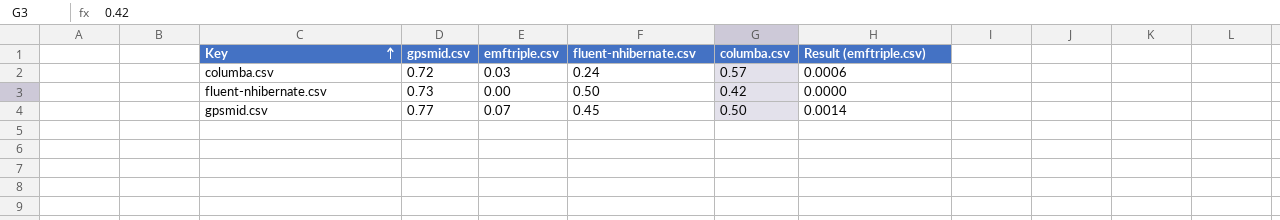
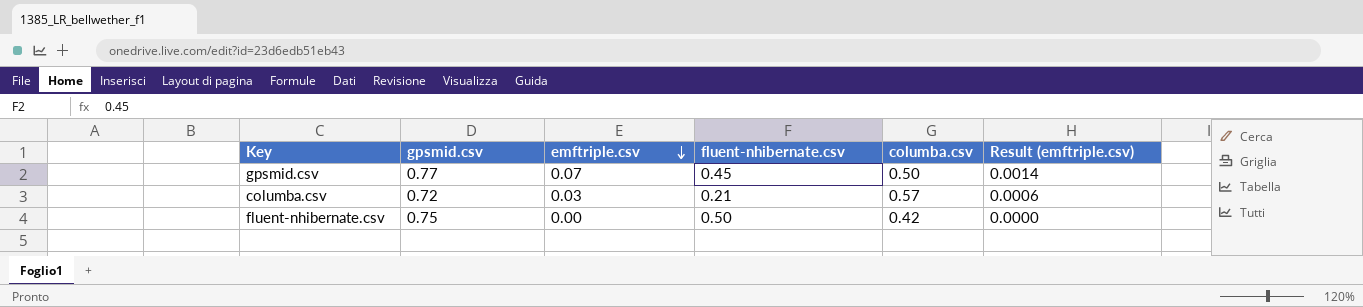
row order: Key ascending -> emftriple.csv descending
columba.csv | fluent-nhibernate.csv: 0.24 -> 0.21
fluent-nhibernate.csv | gpsmid.csv: 0.73 -> 0.75

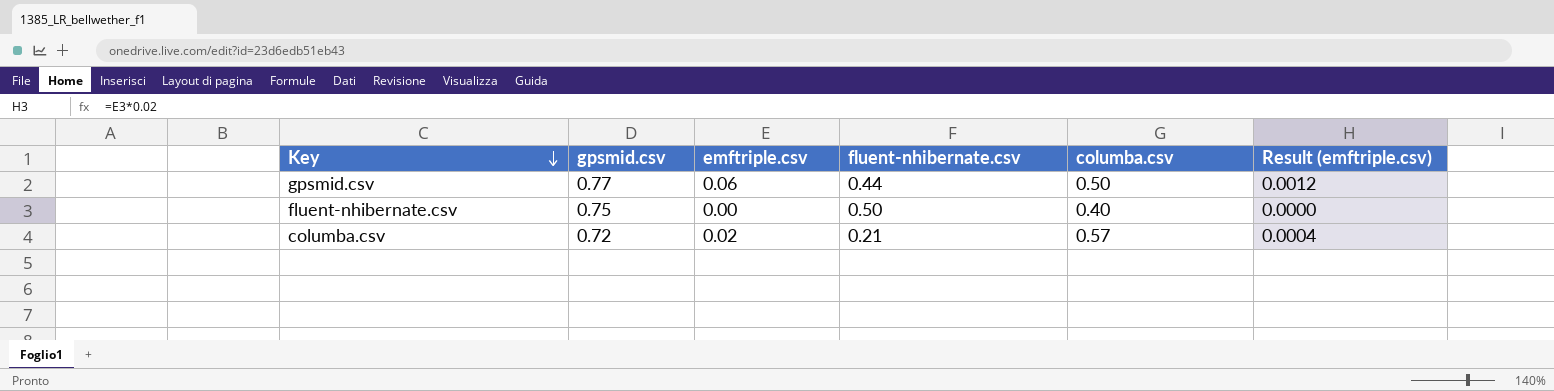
row order: emftriple.csv descending -> Key descending
gpsmid.csv | emftriple.csv: 0.07 -> 0.06
gpsmid.csv | fluent-nhibernate.csv: 0.45 -> 0.44
gpsmid.csv | Result (emftriple.csv): 0.0014 -> 0.0012
fluent-nhibernate.csv | columba.csv: 0.42 -> 0.40
columba.csv | emftriple.csv: 0.03 -> 0.02
columba.csv | Result (emftriple.csv): 0.0006 -> 0.0004

